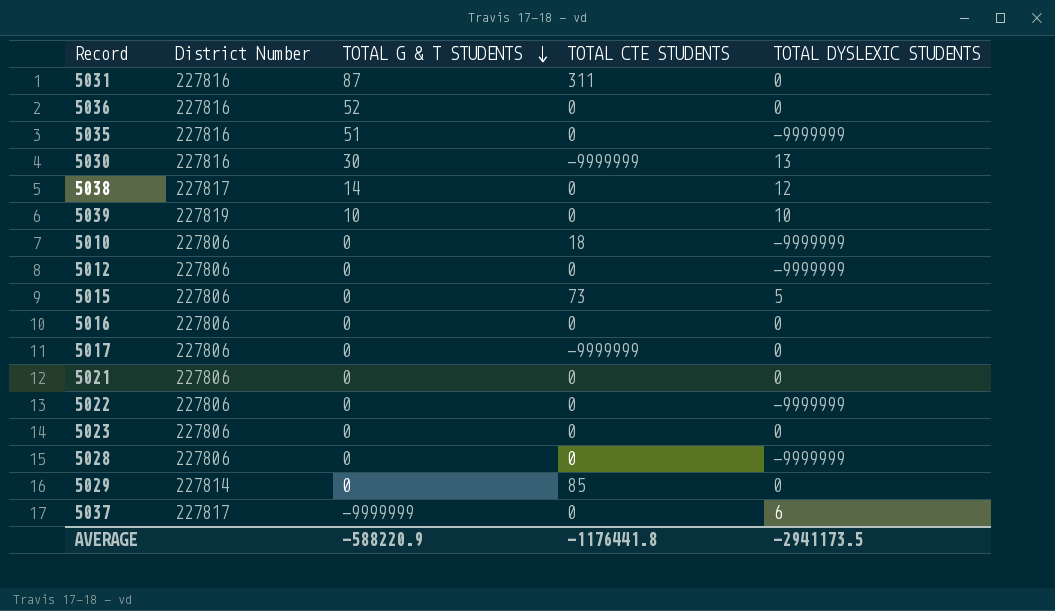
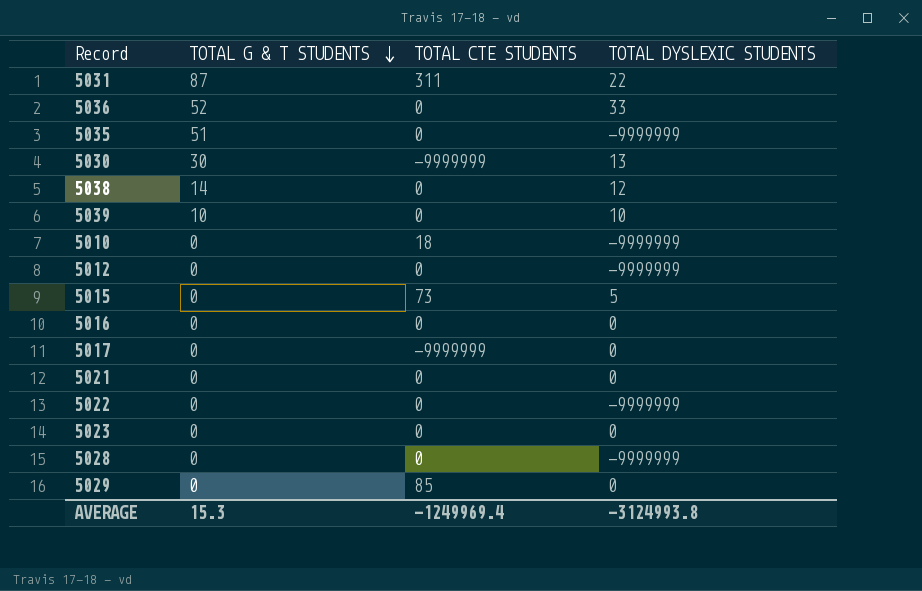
column District Number | position: 2 -> none
row 5037: 227817 | -9999999 | 0 | 6 -> none
5031 | TOTAL DYSLEXIC STUDENTS: 0 -> 22
5036 | TOTAL DYSLEXIC STUDENTS: 0 -> 33
AVERAGE | TOTAL G & T STUDENTS: -588220.9 -> 15.3
AVERAGE | TOTAL CTE STUDENTS: -1176441.8 -> -1249969.4
AVERAGE | TOTAL DYSLEXIC STUDENTS: -2941173.5 -> -3124993.8

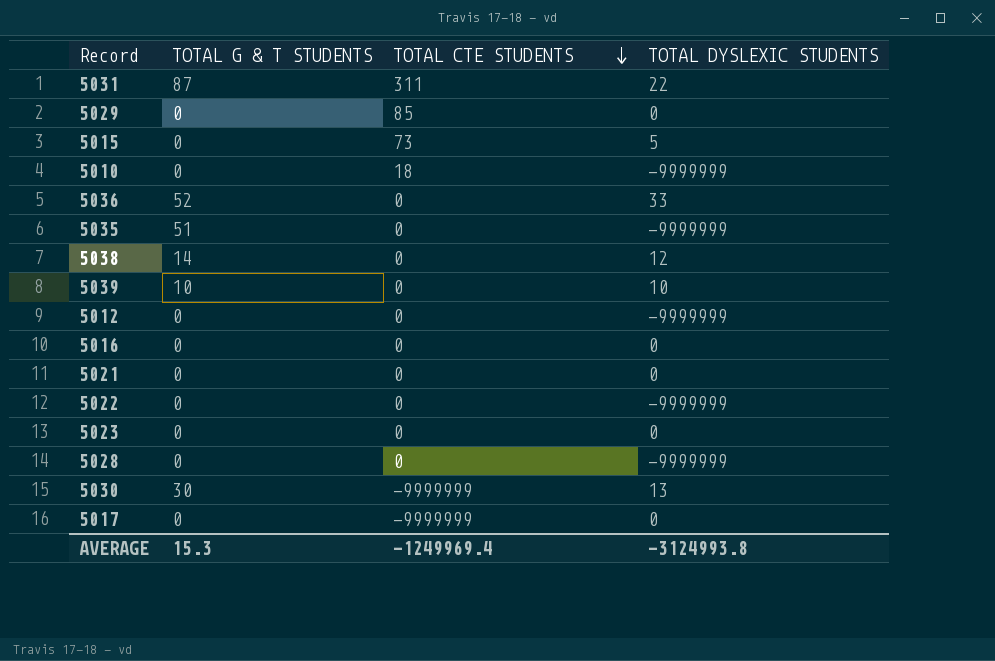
row order: TOTAL G & T STUDENTS descending -> TOTAL CTE STUDENTS descending

